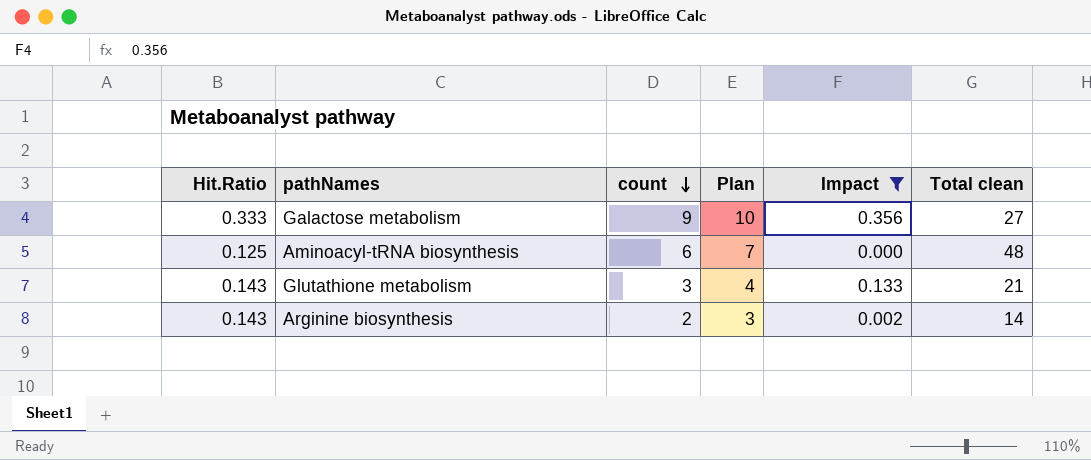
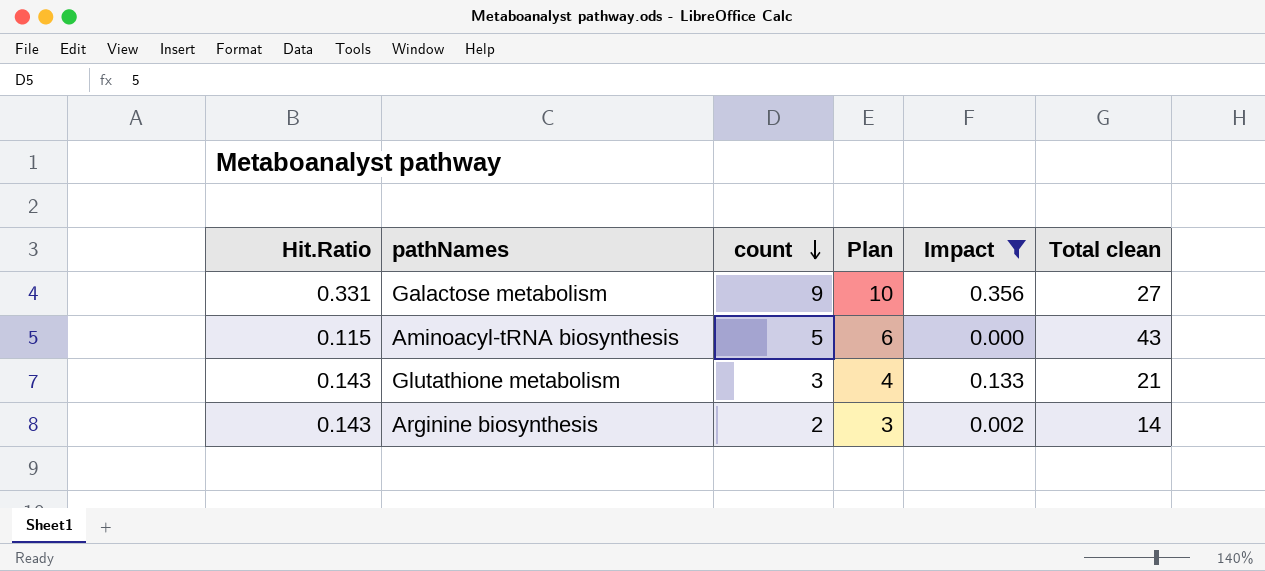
Galactose metabolism | Hit.Ratio: 0.333 -> 0.331
Aminoacyl-tRNA biosynthesis | Hit.Ratio: 0.125 -> 0.115
Aminoacyl-tRNA biosynthesis | count: 6 -> 5
Aminoacyl-tRNA biosynthesis | Plan: 7 -> 6
Aminoacyl-tRNA biosynthesis | Total clean: 48 -> 43

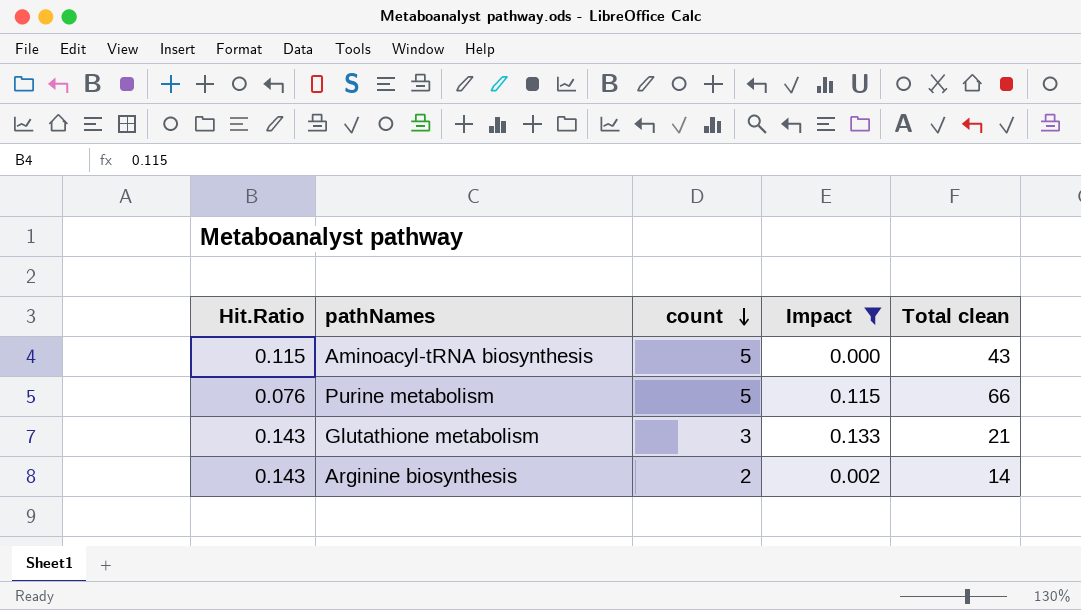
column Plan | formula: [count] + 1 -> none
row Galactose metabolism: 0.331 | 9 | 10 | 0.356 | 27 -> none
row Purine metabolism: none -> 0.076 | 5 | 0.115 | 66

